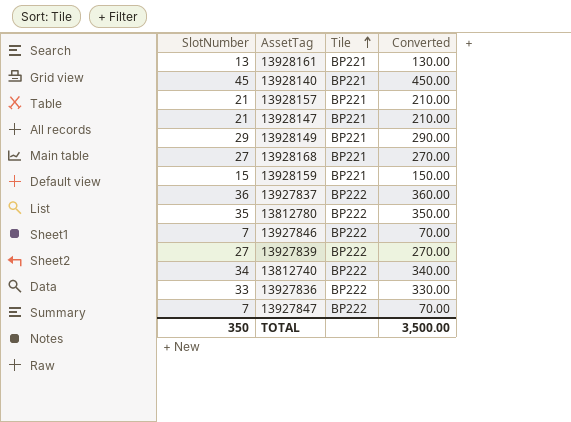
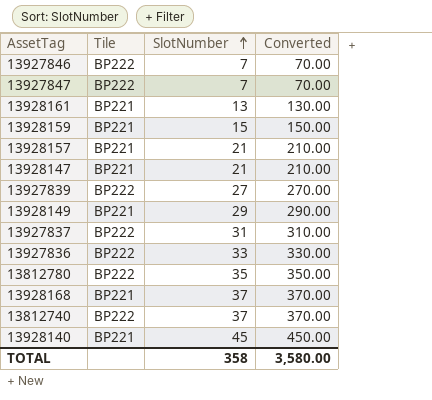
row order: Tile ascending -> SlotNumber ascending
column SlotNumber | position: 1 -> 3
13927837 | SlotNumber: 36 -> 31
13927837 | Converted: 360.00 -> 310.00
13928168 | SlotNumber: 27 -> 37
13928168 | Converted: 270.00 -> 370.00
13812740 | SlotNumber: 34 -> 37
13812740 | Converted: 340.00 -> 370.00
TOTAL | SlotNumber: 350 -> 358
TOTAL | Converted: 3,500.00 -> 3,580.00

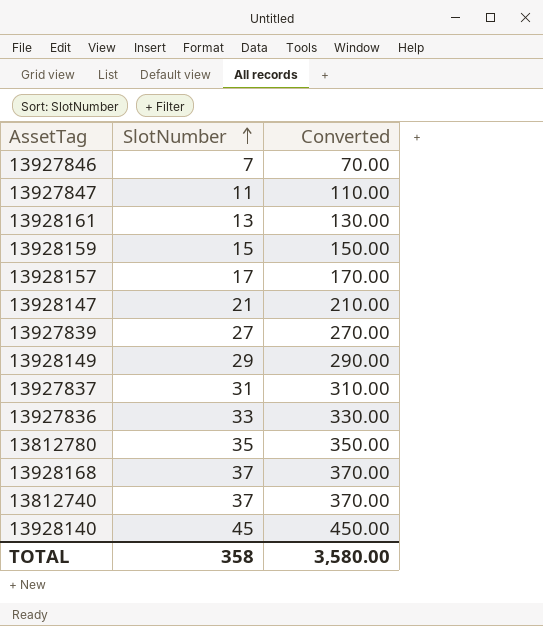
column Tile | position: 2 -> none
13927847 | SlotNumber: 7 -> 11
13927847 | Converted: 70.00 -> 110.00
13928157 | SlotNumber: 21 -> 17
13928157 | Converted: 210.00 -> 170.00

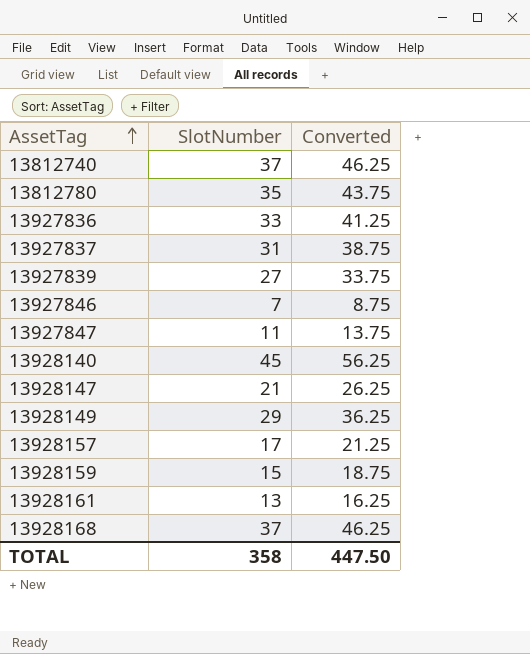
row order: SlotNumber ascending -> AssetTag ascending
column Converted | formula: [SlotNumber] * 10 -> [SlotNumber] * 1.25
TOTAL | Converted: 3,580.00 -> 447.50

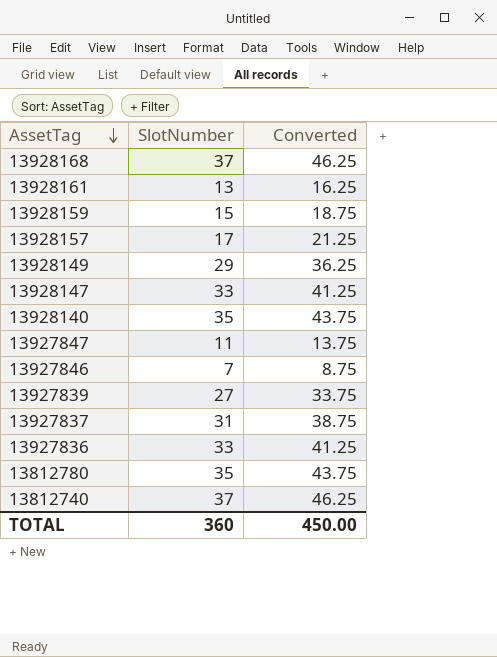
row order: AssetTag ascending -> AssetTag descending
13928147 | SlotNumber: 21 -> 33
13928147 | Converted: 26.25 -> 41.25
13928140 | SlotNumber: 45 -> 35
13928140 | Converted: 56.25 -> 43.75
TOTAL | SlotNumber: 358 -> 360
TOTAL | Converted: 447.50 -> 450.00

